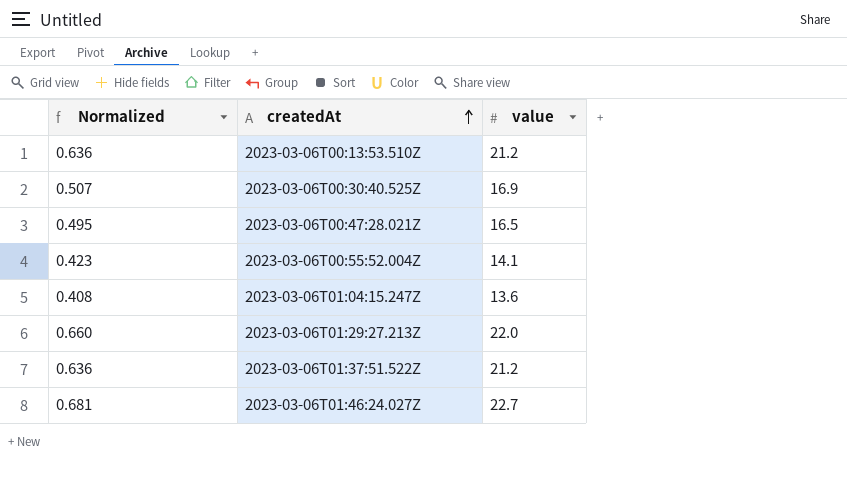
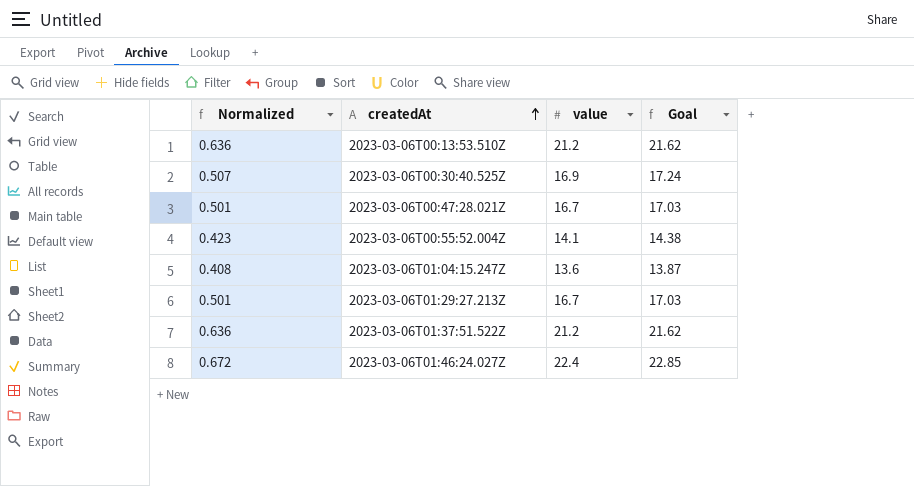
column Goal | formula: none -> [value] * 1.02
2023-03-06T00:47:28.021Z | Normalized: 0.495 -> 0.501
2023-03-06T00:47:28.021Z | value: 16.5 -> 16.7
2023-03-06T01:29:27.213Z | Normalized: 0.660 -> 0.501
2023-03-06T01:29:27.213Z | value: 22.0 -> 16.7
2023-03-06T01:46:24.027Z | Normalized: 0.681 -> 0.672
2023-03-06T01:46:24.027Z | value: 22.7 -> 22.4

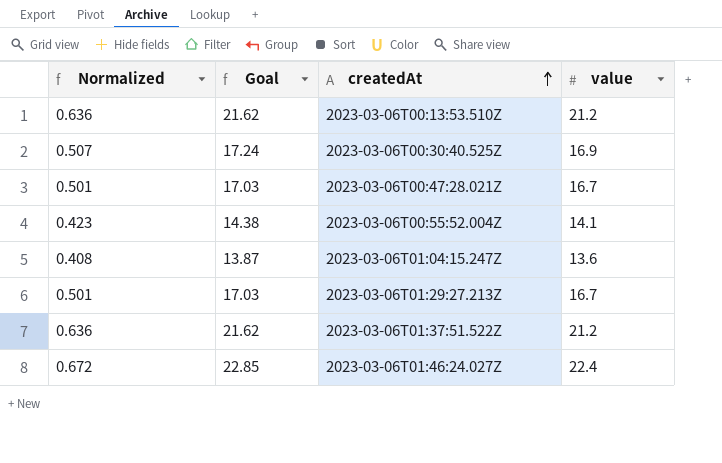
column Goal | position: 4 -> 2

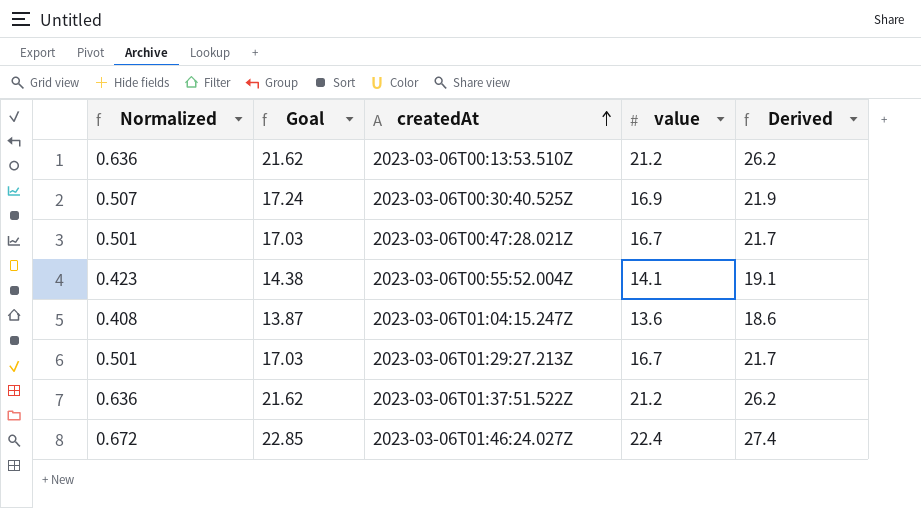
column Derived | formula: none -> [value] + 5

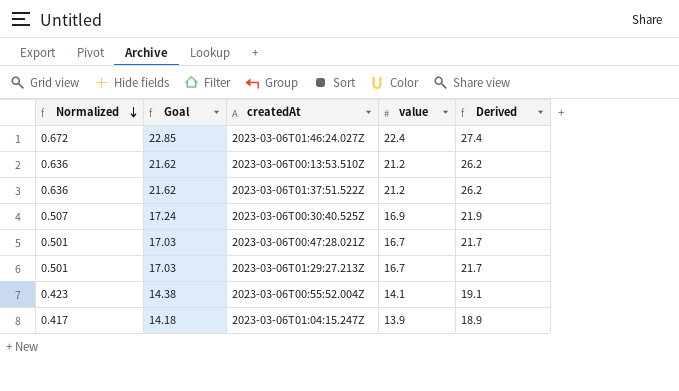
row order: createdAt ascending -> Normalized descending
2023-03-06T01:04:15.247Z | Normalized: 0.408 -> 0.417
2023-03-06T01:04:15.247Z | Goal: 13.87 -> 14.18
2023-03-06T01:04:15.247Z | value: 13.6 -> 13.9
2023-03-06T01:04:15.247Z | Derived: 18.6 -> 18.9

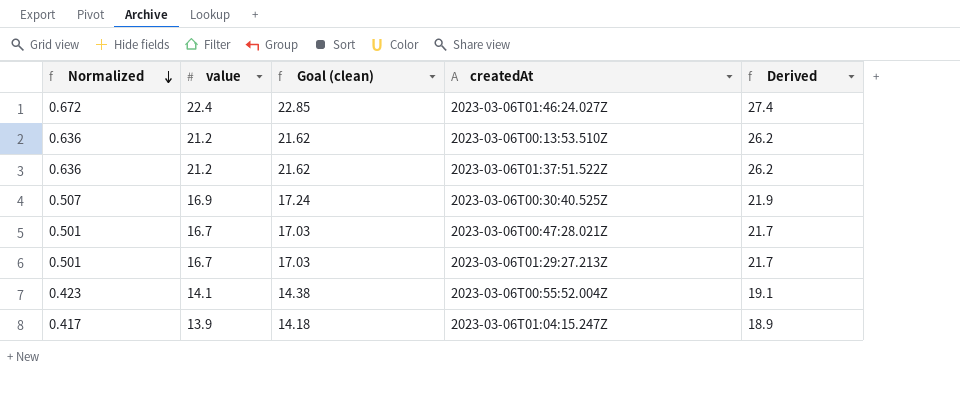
column value | position: 4 -> 2
column name: Goal -> Goal (clean)

